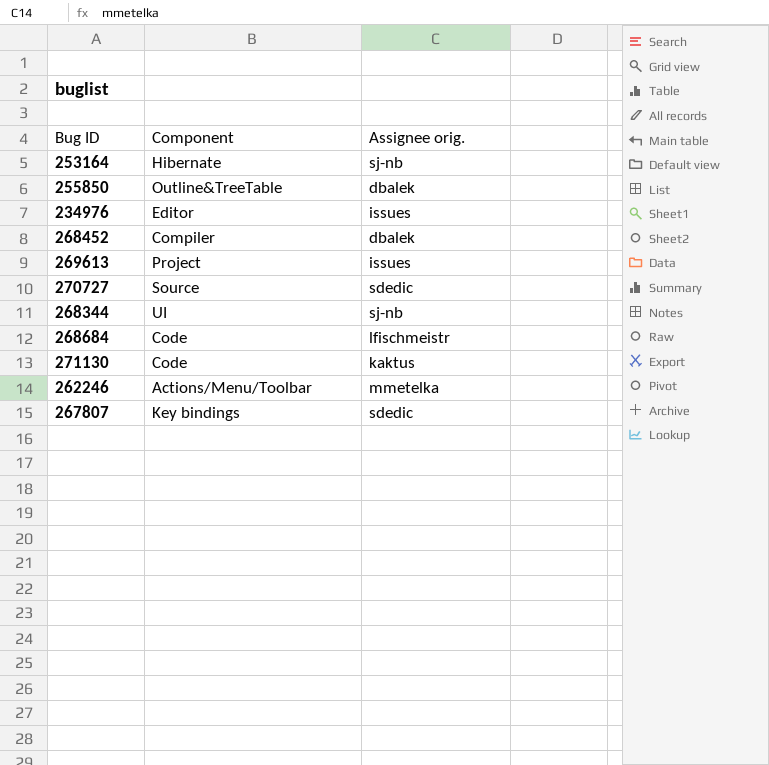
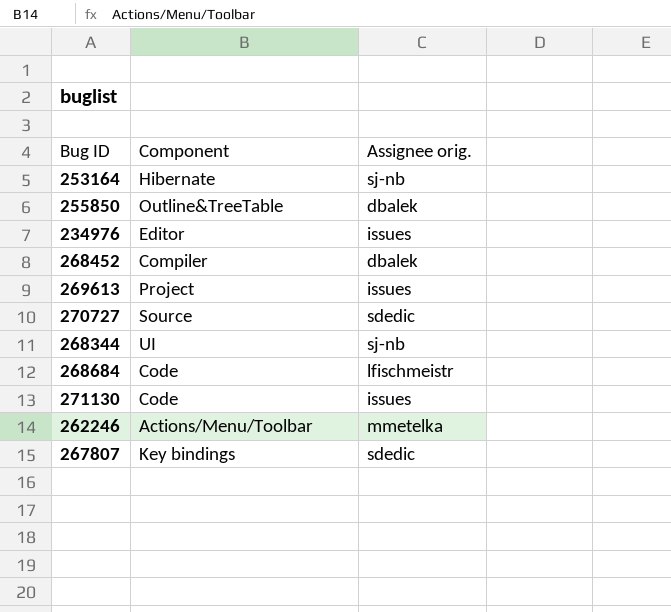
271130 | Assignee orig.: kaktus -> issues

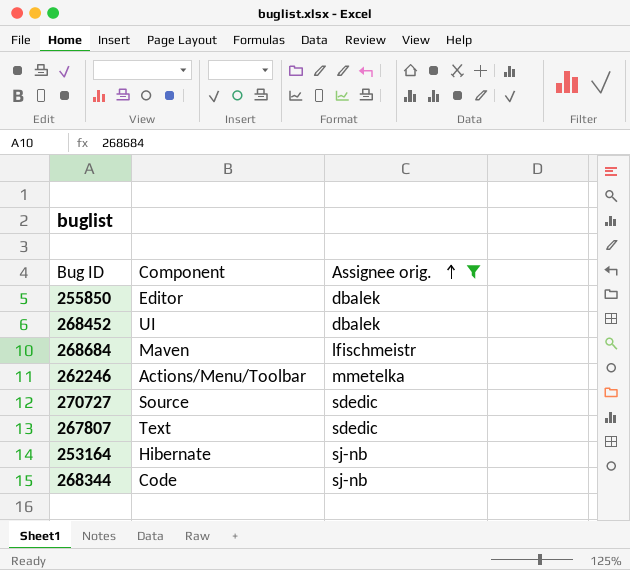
filter: none -> Assignee orig. != issues
row order: none -> Assignee orig. ascending
255850 | Component: Outline&TreeTable -> Editor
268452 | Component: Compiler -> UI
268684 | Component: Code -> Maven
267807 | Component: Key bindings -> Text
268344 | Component: UI -> Code

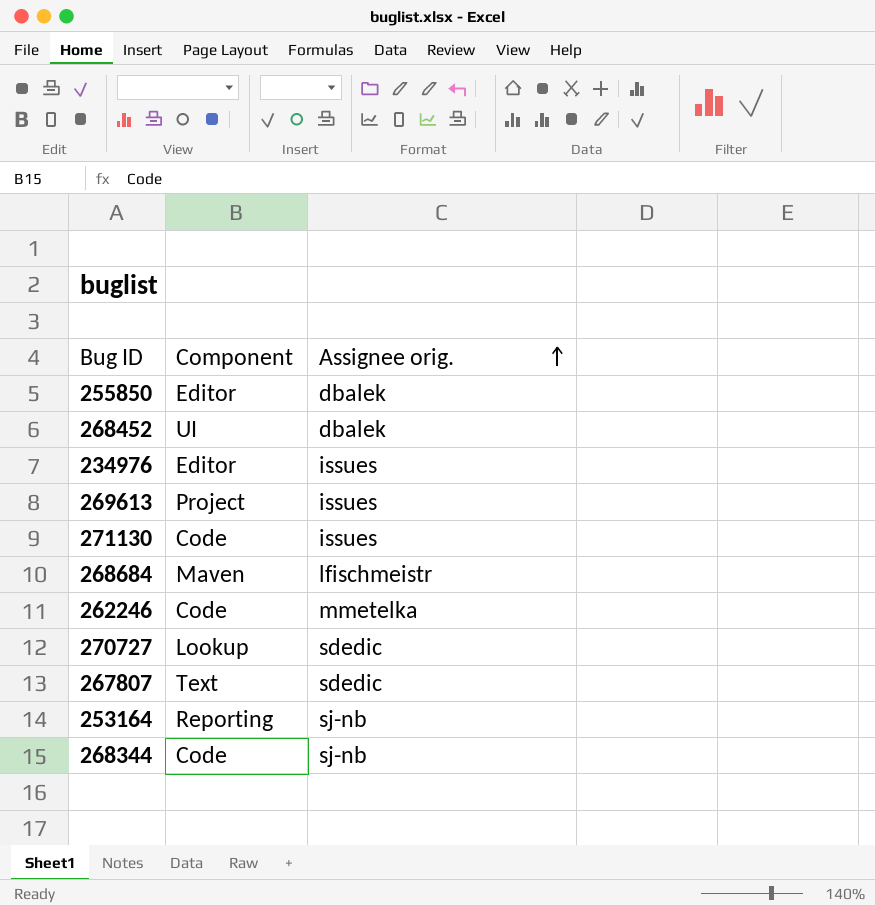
filter: Assignee orig. != issues -> none
262246 | Component: Actions/Menu/Toolbar -> Code
270727 | Component: Source -> Lookup
253164 | Component: Hibernate -> Reporting

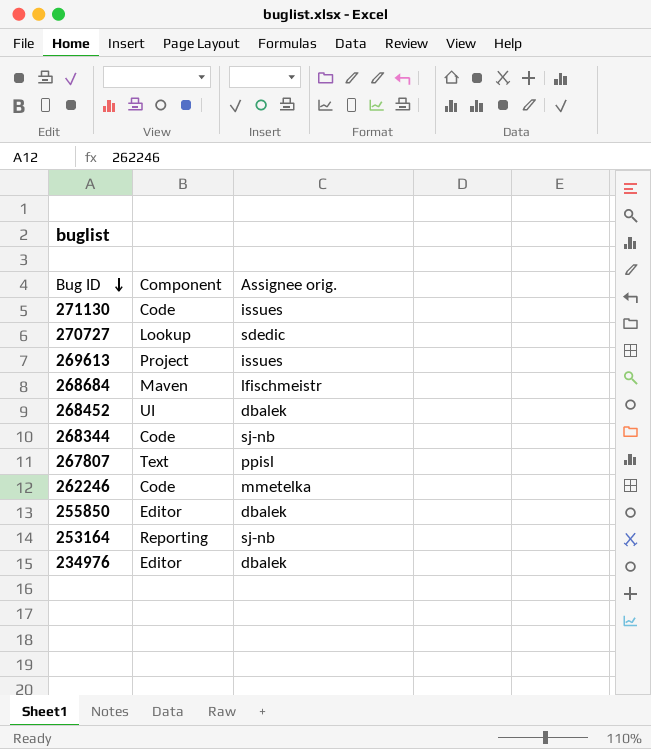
row order: Assignee orig. ascending -> Bug ID descending
267807 | Assignee orig.: sdedic -> ppisl
234976 | Assignee orig.: issues -> dbalek

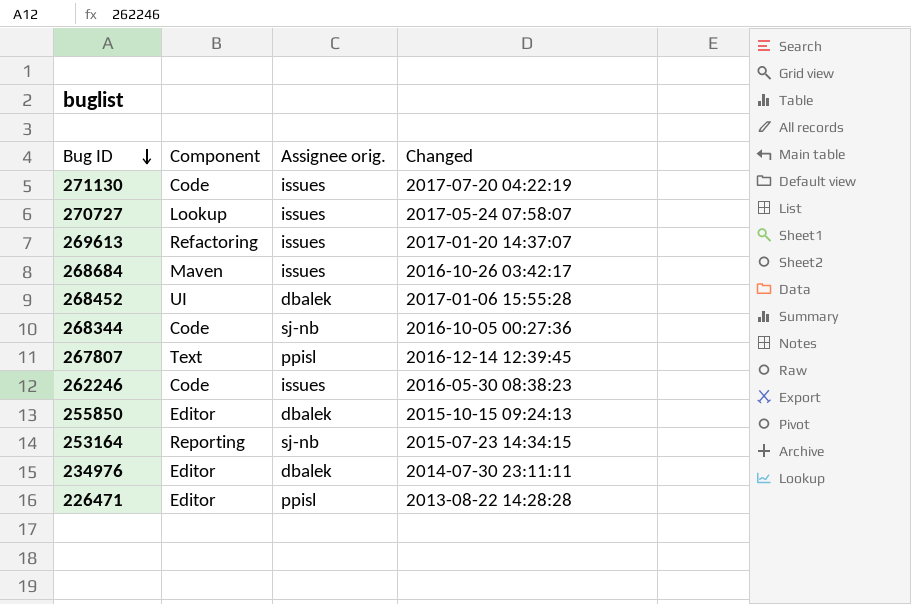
column Changed | position: none -> 4
270727 | Assignee orig.: sdedic -> issues
269613 | Component: Project -> Refactoring
268684 | Assignee orig.: lfischmeistr -> issues
262246 | Assignee orig.: mmetelka -> issues
row 226471: none -> Editor | ppisl | 2013-08-22 14:28:28

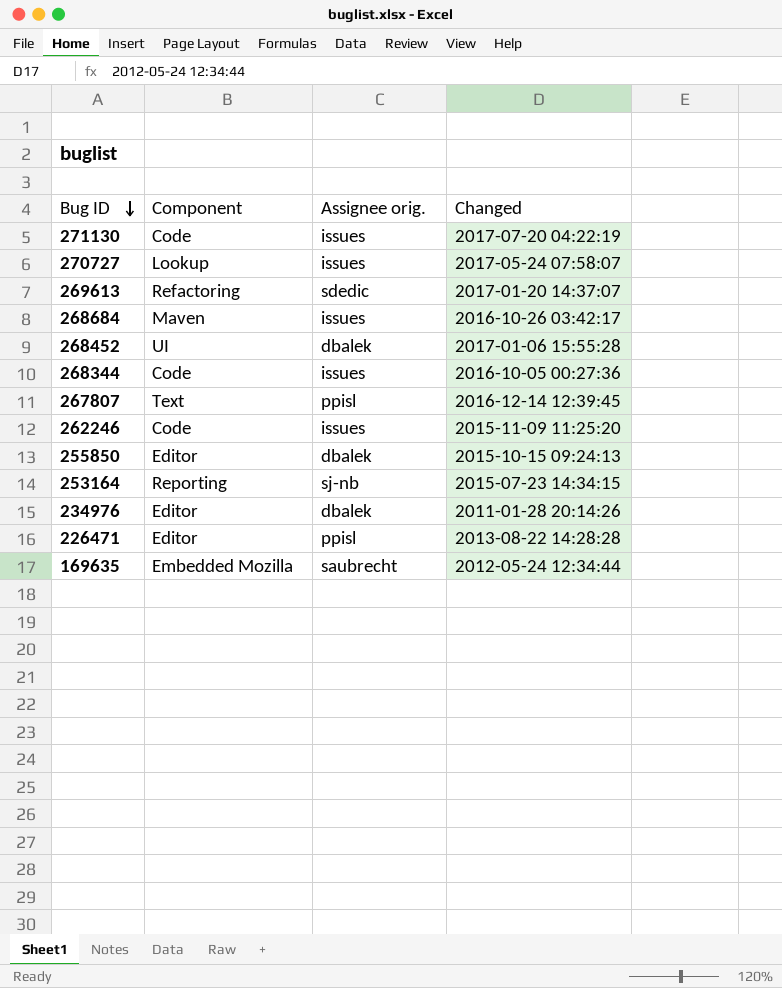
269613 | Assignee orig.: issues -> sdedic
268344 | Assignee orig.: sj-nb -> issues
262246 | Changed: 2016-05-30 08:38:23 -> 2015-11-09 11:25:20
234976 | Changed: 2014-07-30 23:11:11 -> 2011-01-28 20:14:26
row 169635: none -> Embedded Mozilla | saubrecht | 2012-05-24 12:34:44

